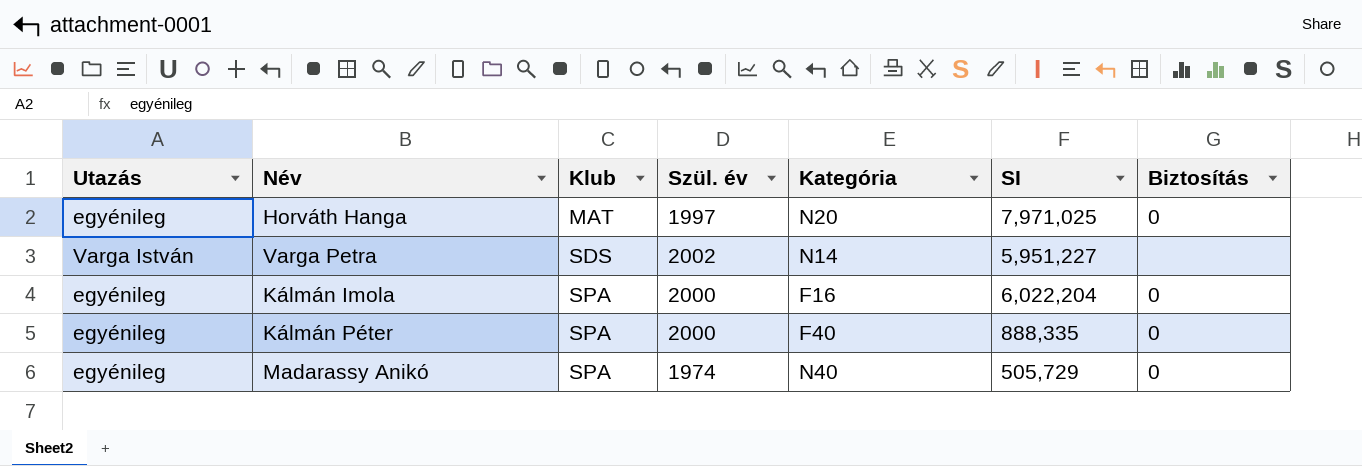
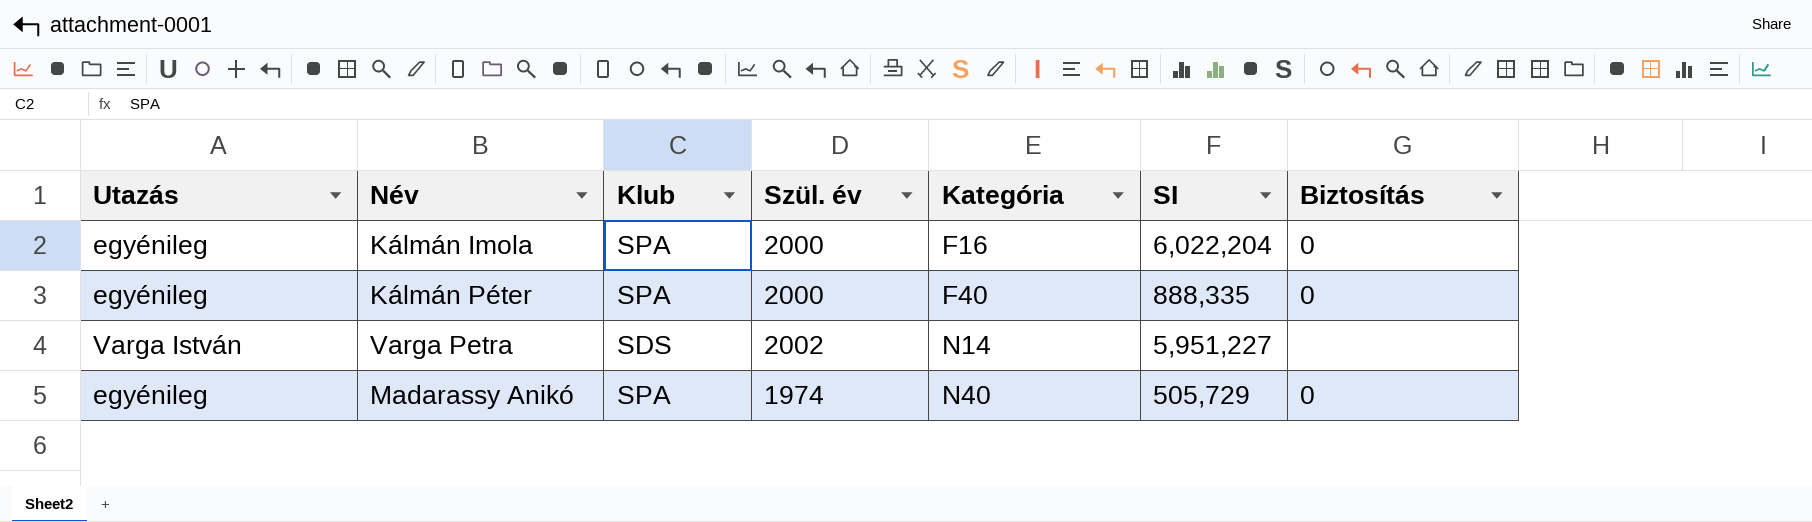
row order: Klub ascending -> Kategória ascending
row Horváth Hanga: egyénileg | MAT | 1997 | N20 | 7,971,025 | 0 -> none

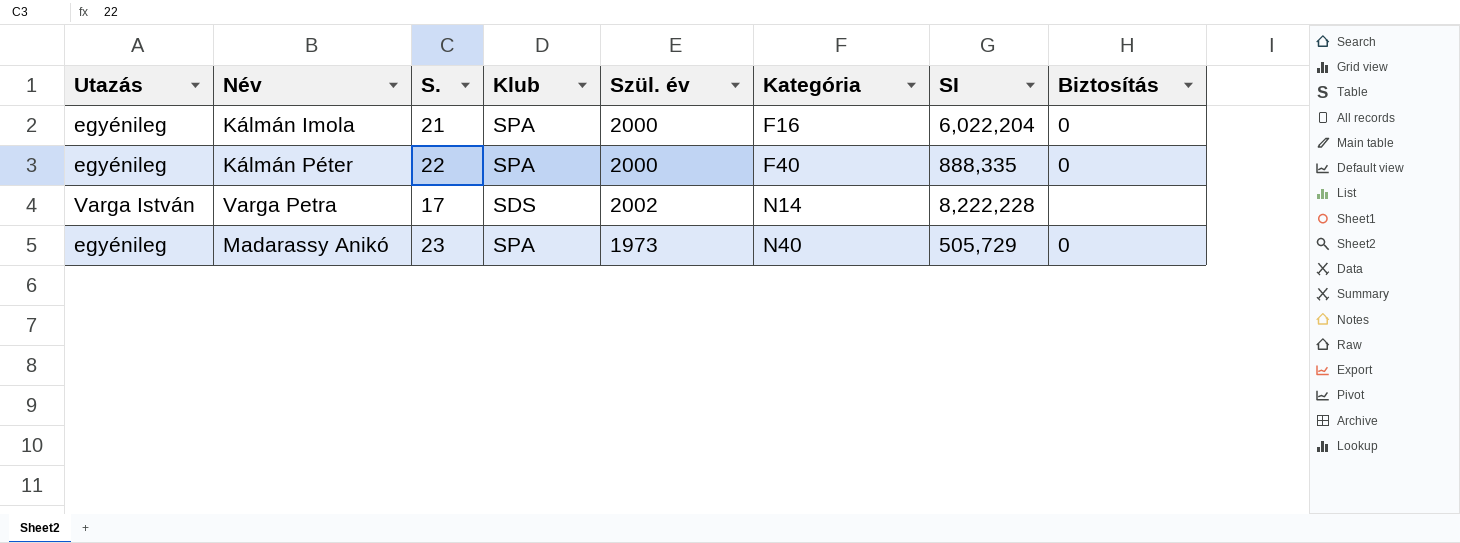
column S. | position: none -> 3
Varga Petra | SI: 5,951,227 -> 8,222,228
Madarassy Anikó | Szül. év: 1974 -> 1973

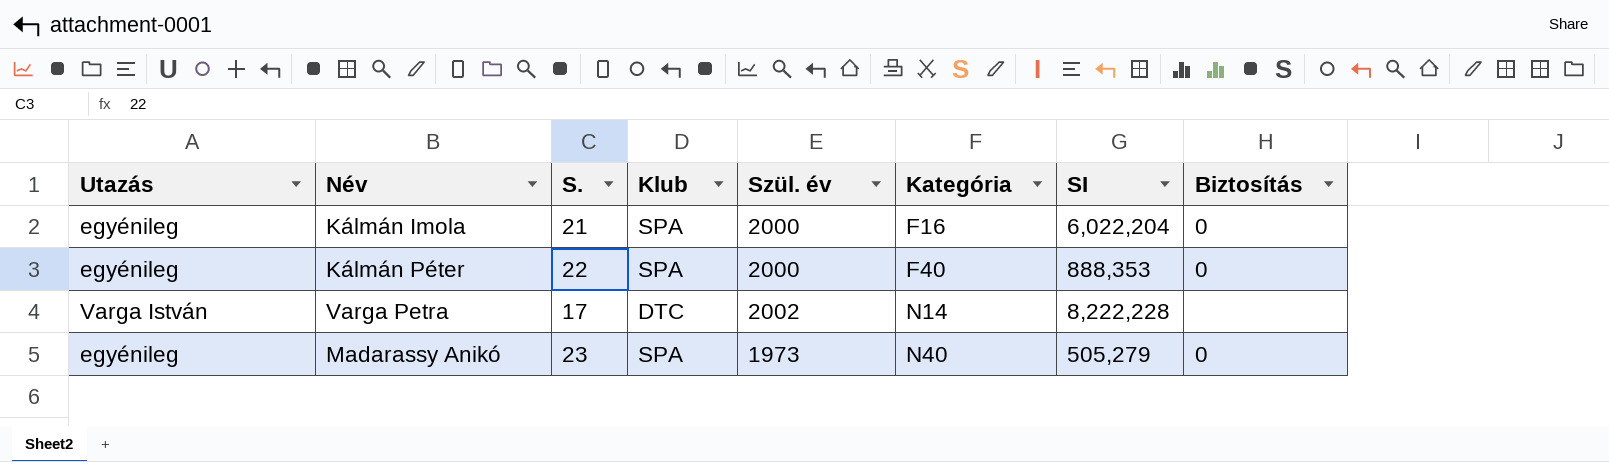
Kálmán Péter | SI: 888,335 -> 888,353
Varga Petra | Klub: SDS -> DTC
Madarassy Anikó | SI: 505,729 -> 505,279

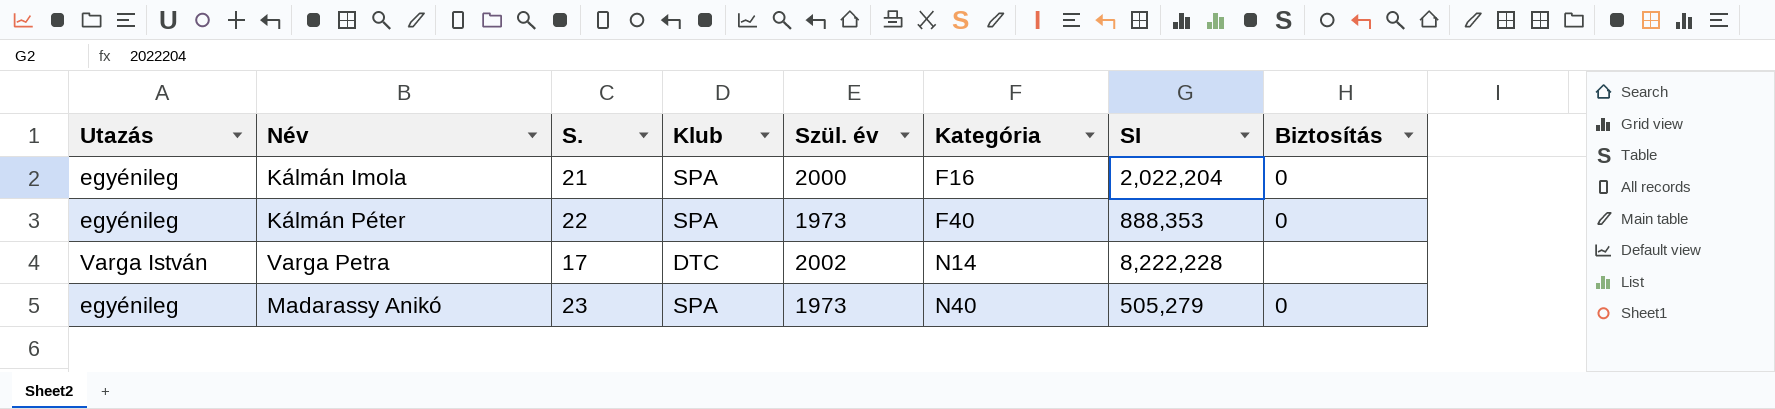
Kálmán Imola | SI: 6,022,204 -> 2,022,204
Kálmán Péter | Szül. év: 2000 -> 1973

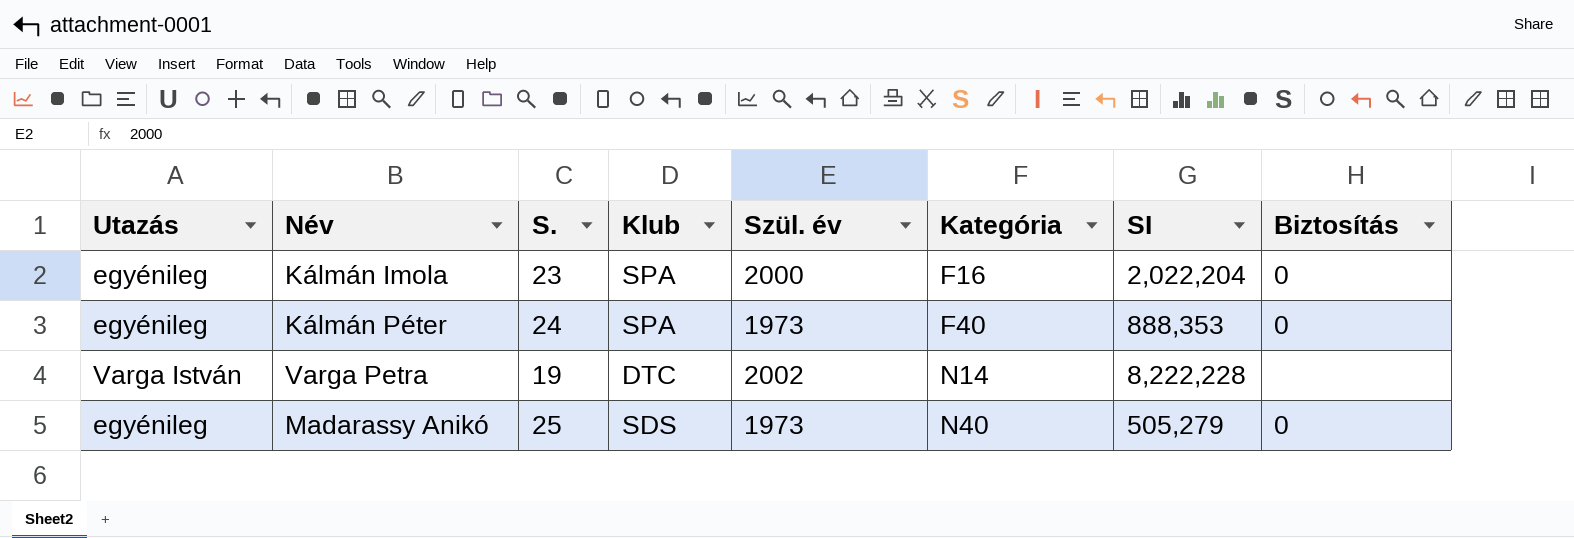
Kálmán Imola | S.: 21 -> 23
Kálmán Péter | S.: 22 -> 24
Varga Petra | S.: 17 -> 19
Madarassy Anikó | S.: 23 -> 25
Madarassy Anikó | Klub: SPA -> SDS

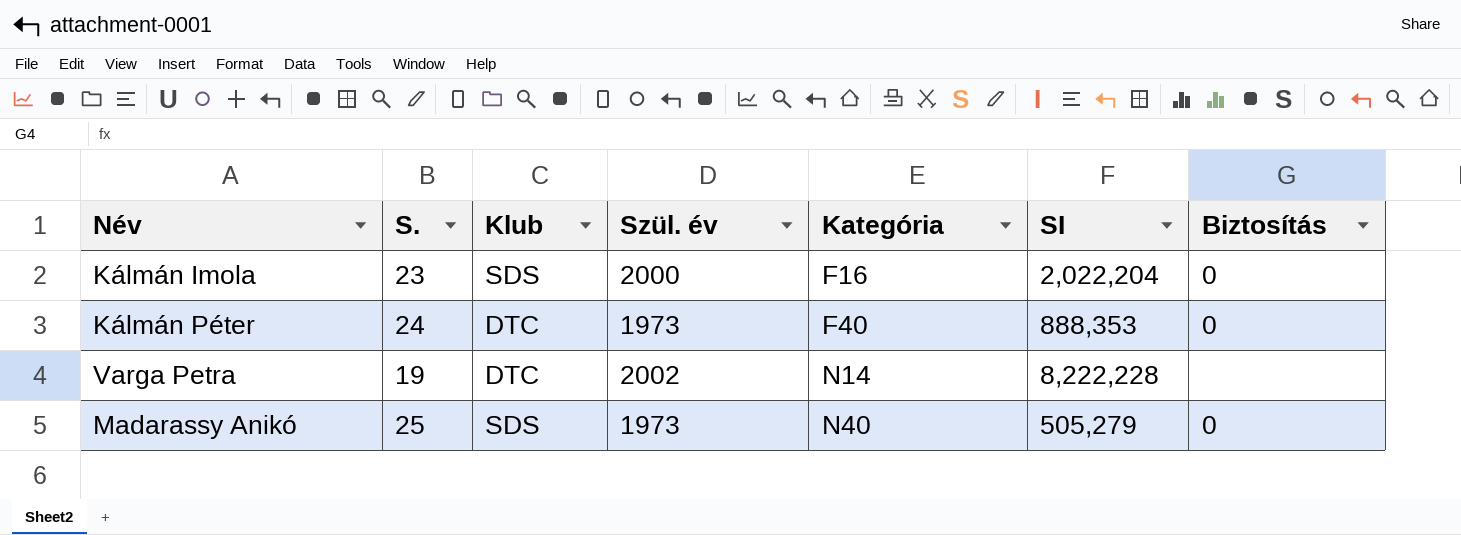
column Utazás | position: 1 -> none
Kálmán Imola | Klub: SPA -> SDS
Kálmán Péter | Klub: SPA -> DTC

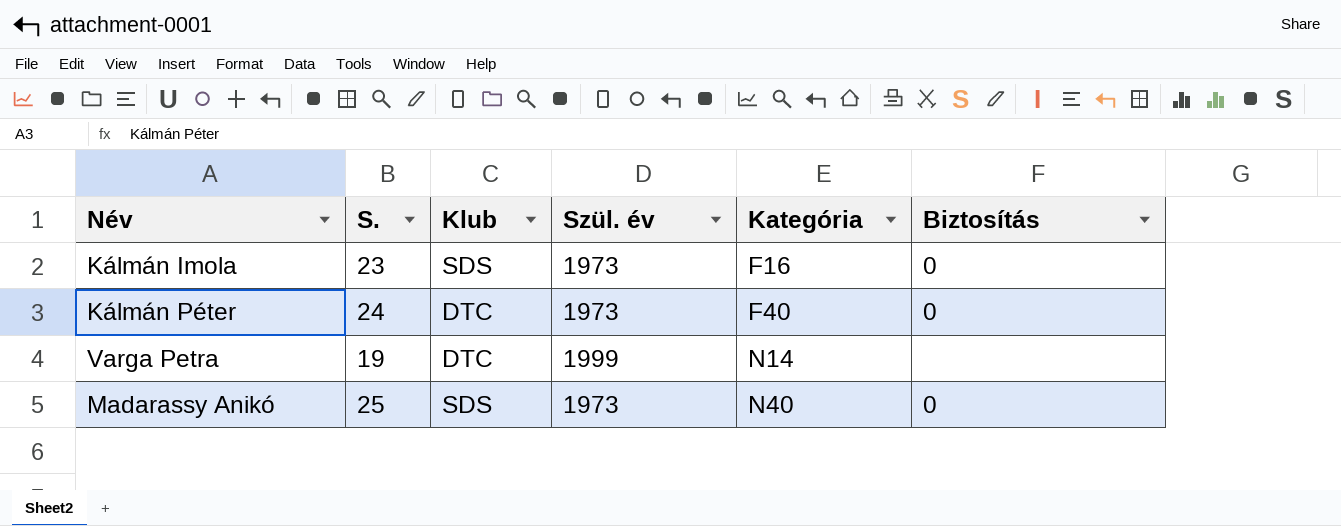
column SI | position: 6 -> none
Kálmán Imola | Szül. év: 2000 -> 1973
Varga Petra | Szül. év: 2002 -> 1999

